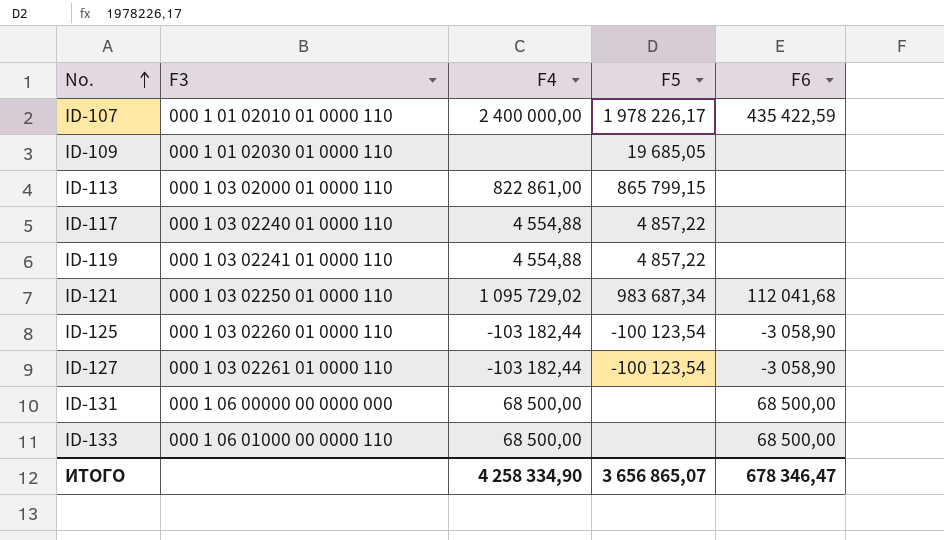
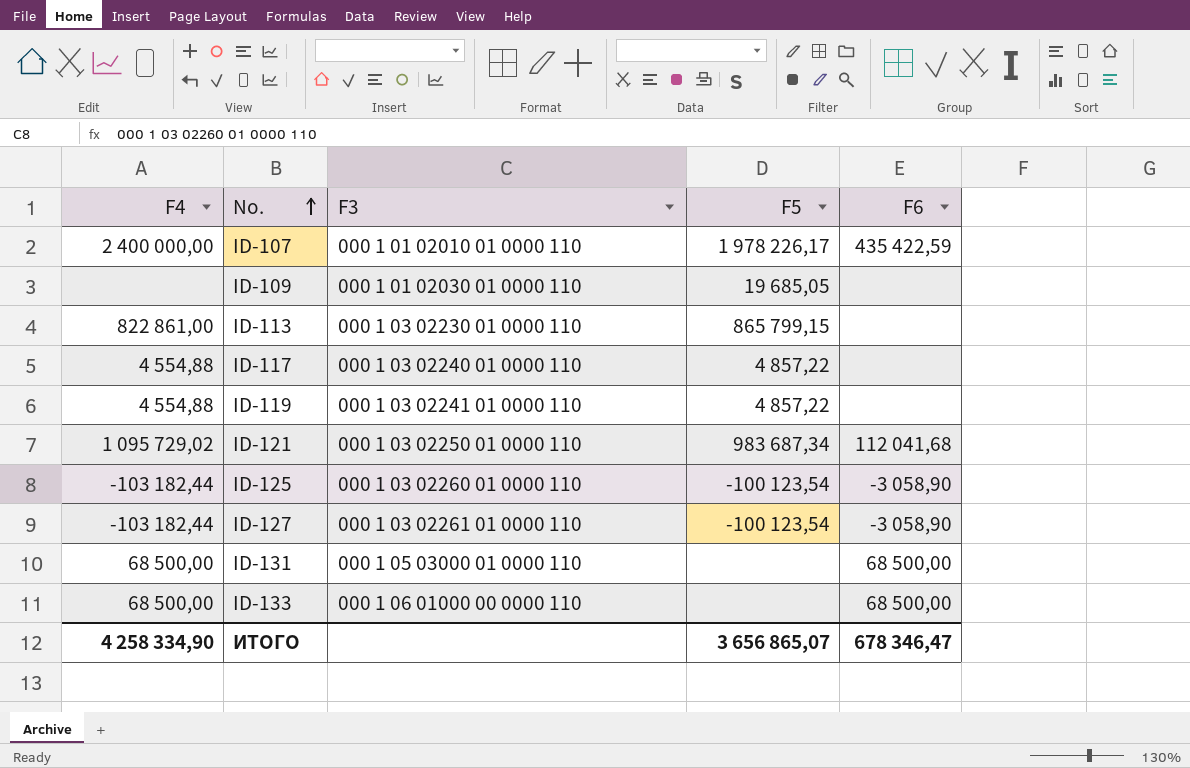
column F4 | position: 3 -> 1
ID-113 | F3: 000 1 03 02000 01 0000 110 -> 000 1 03 02230 01 0000 110
ID-131 | F3: 000 1 06 00000 00 0000 000 -> 000 1 05 03000 01 0000 110

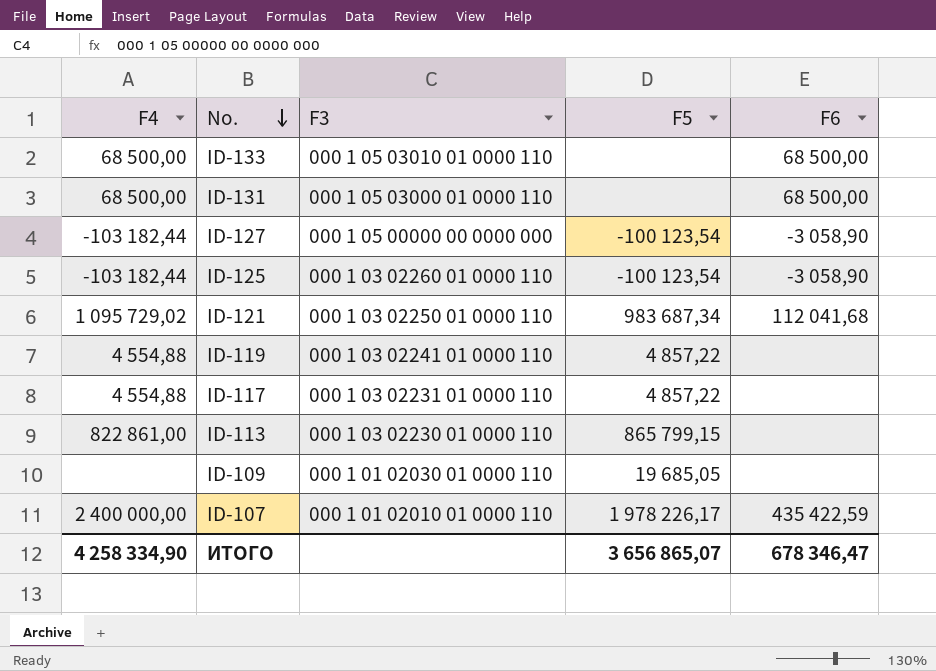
row order: No. ascending -> No. descending
ID-133 | F3: 000 1 06 01000 00 0000 110 -> 000 1 05 03010 01 0000 110
ID-127 | F3: 000 1 03 02261 01 0000 110 -> 000 1 05 00000 00 0000 000
ID-117 | F3: 000 1 03 02240 01 0000 110 -> 000 1 03 02231 01 0000 110

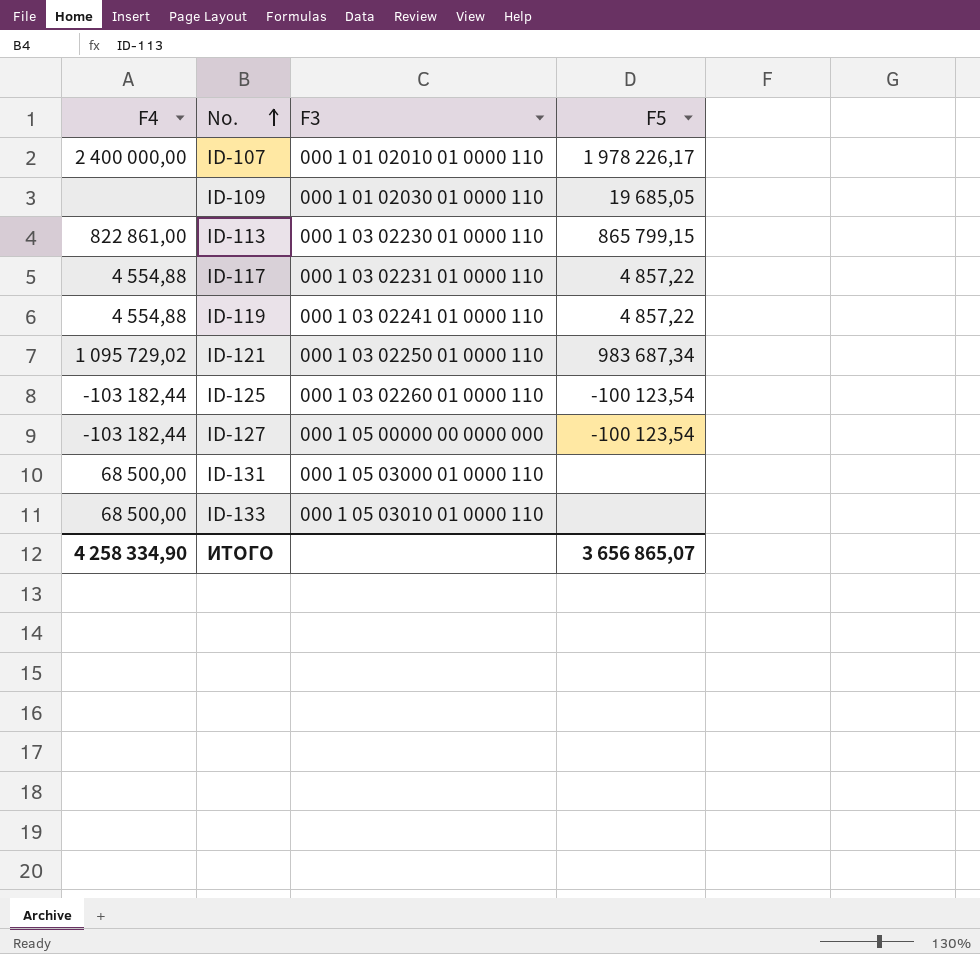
row order: No. descending -> No. ascending
column F6 | position: 5 -> none

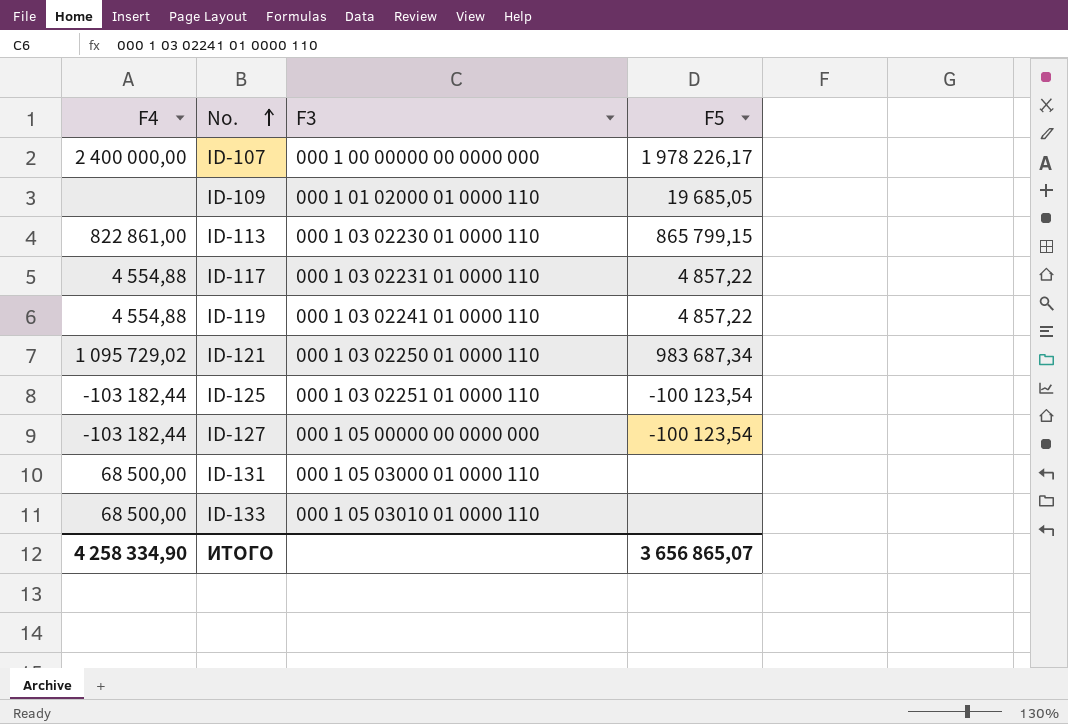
ID-107 | F3: 000 1 01 02010 01 0000 110 -> 000 1 00 00000 00 0000 000
ID-109 | F3: 000 1 01 02030 01 0000 110 -> 000 1 01 02000 01 0000 110
ID-125 | F3: 000 1 03 02260 01 0000 110 -> 000 1 03 02251 01 0000 110

